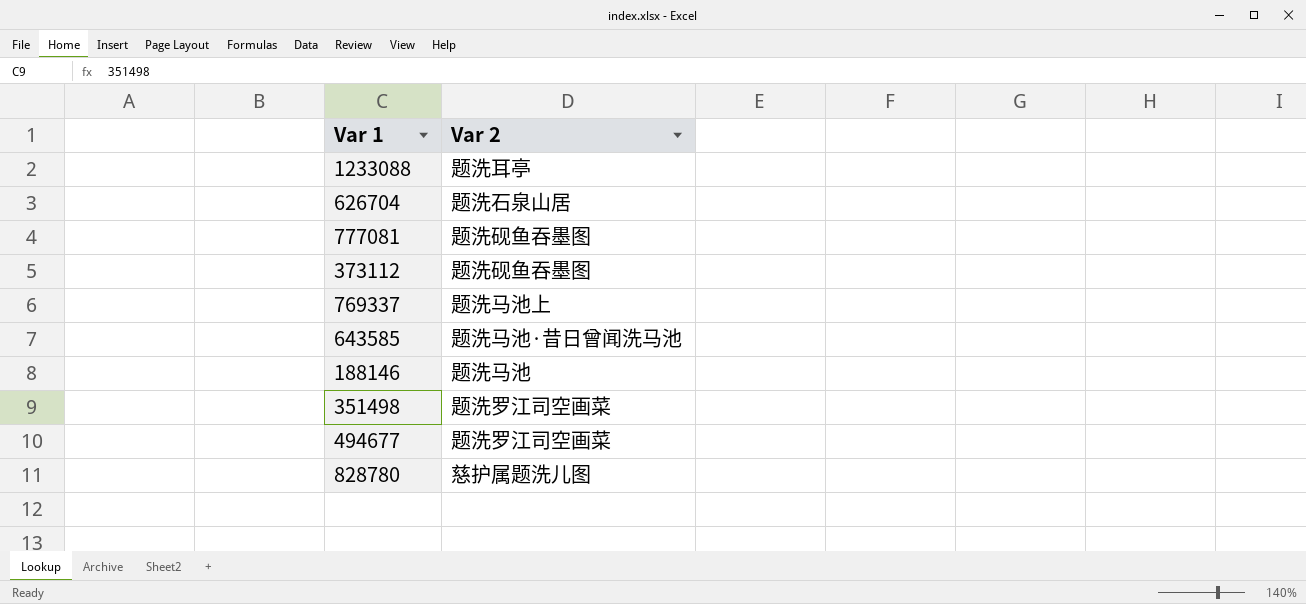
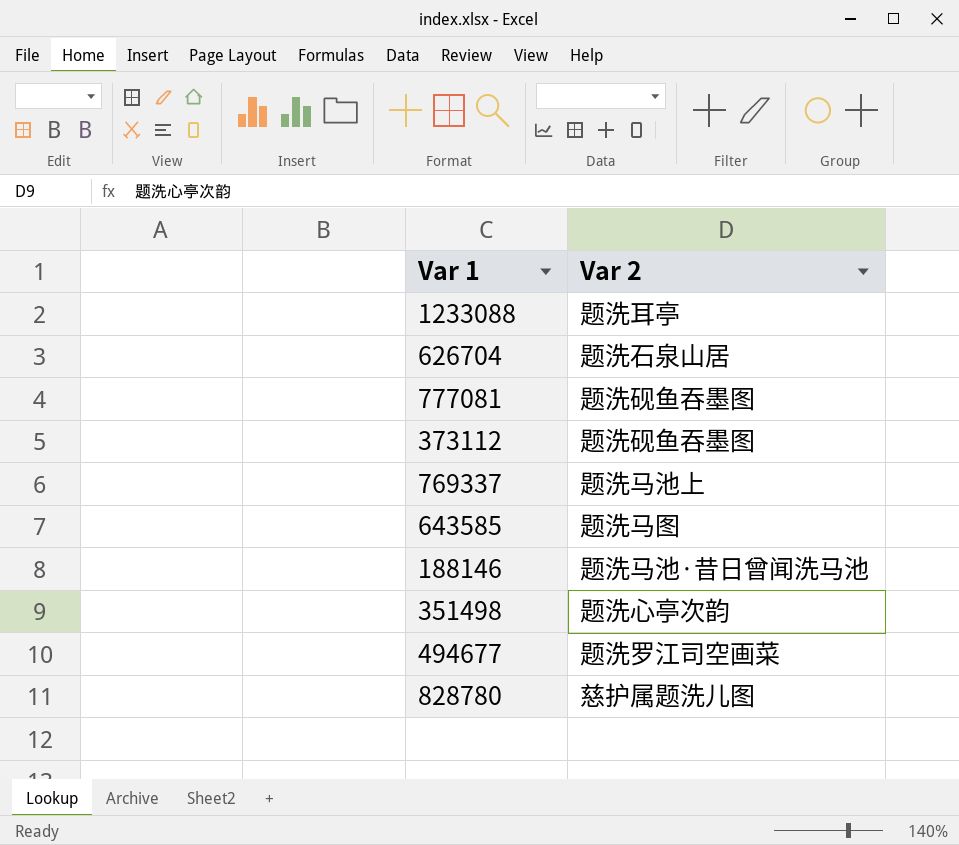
643585 | Var 2: 题洗马池·昔日曾闻洗马池 -> 题洗马图
188146 | Var 2: 题洗马池 -> 题洗马池·昔日曾闻洗马池
351498 | Var 2: 题洗罗江司空画菜 -> 题洗心亭次韵

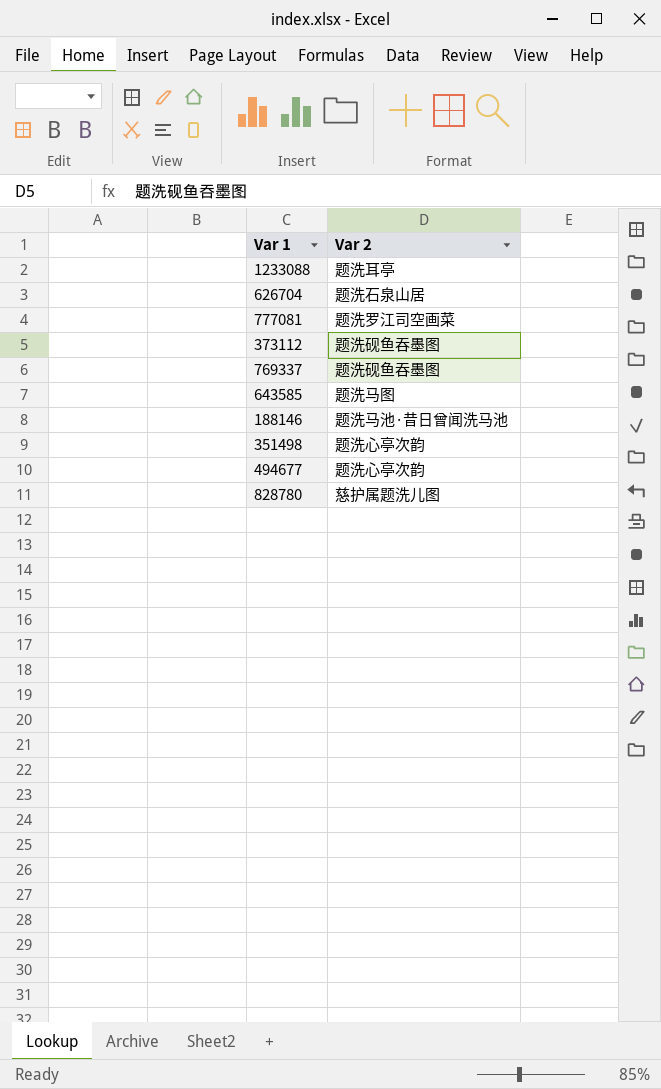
777081 | Var 2: 题洗砚鱼吞墨图 -> 题洗罗江司空画菜
769337 | Var 2: 题洗马池上 -> 题洗砚鱼吞墨图
494677 | Var 2: 题洗罗江司空画菜 -> 题洗心亭次韵

